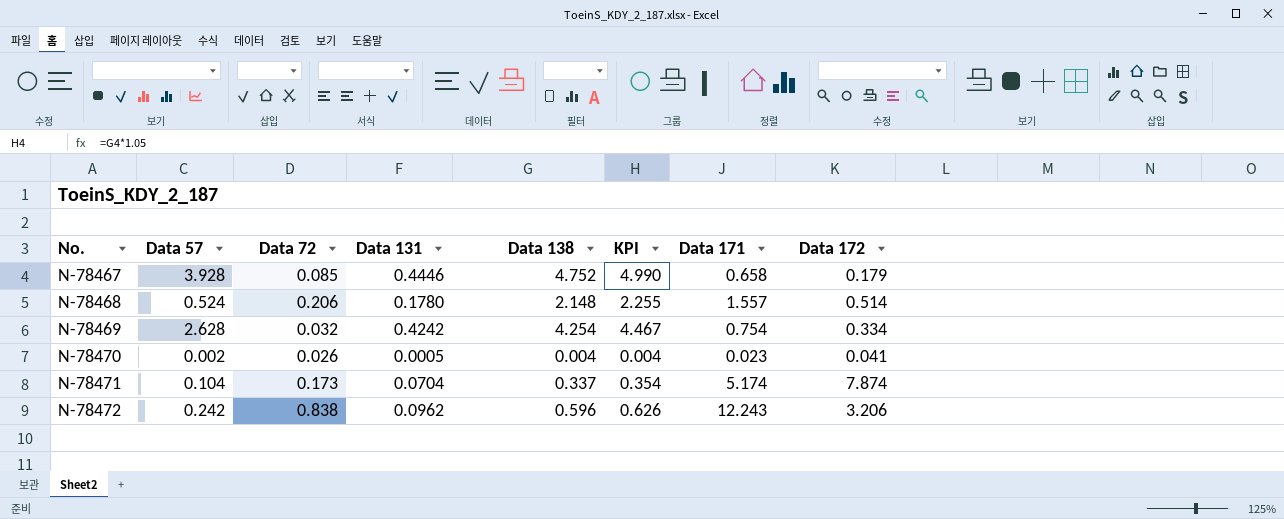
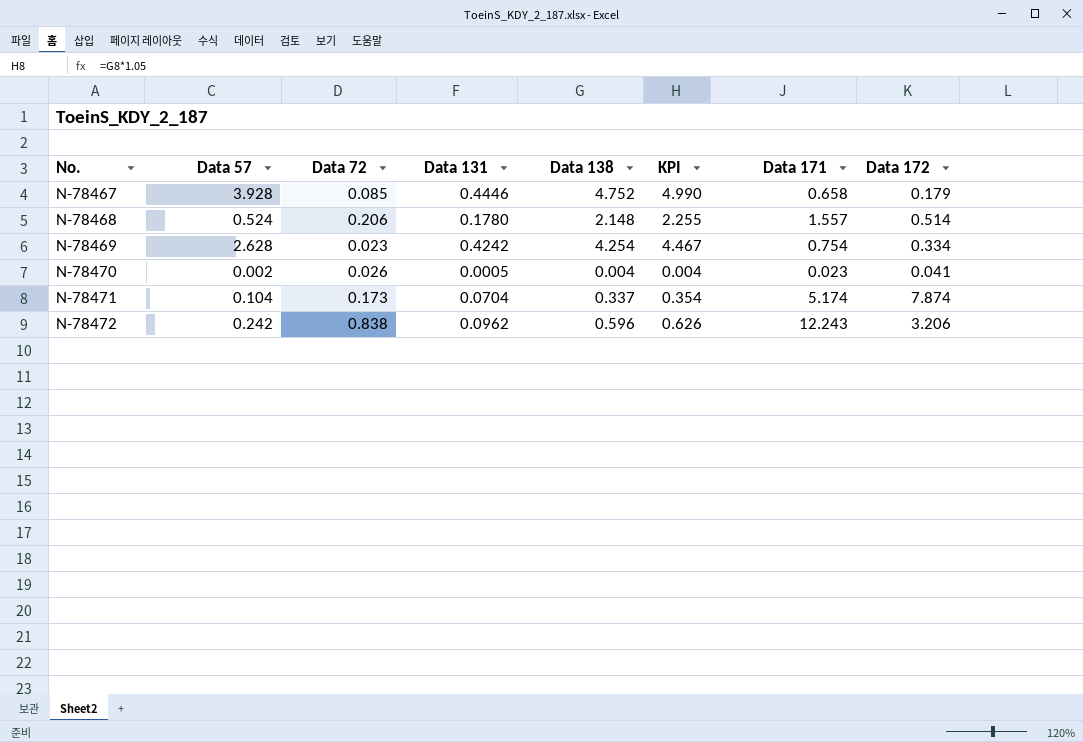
N-78469 | Data 72: 0.032 -> 0.023

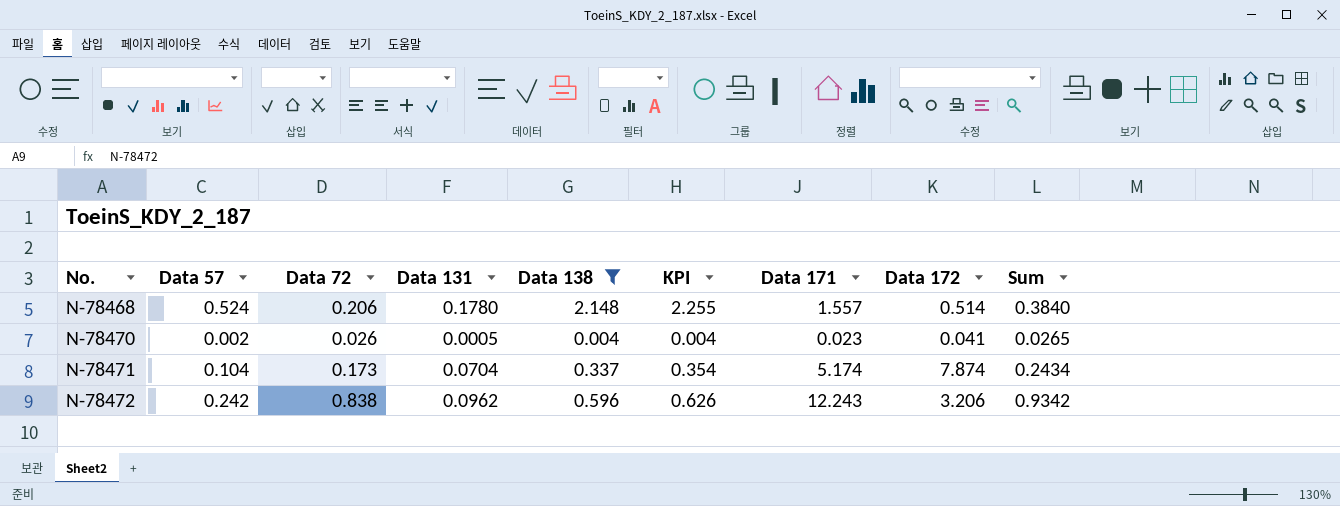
filter: none -> Data 138 <= 2.148
column Sum | formula: none -> [Data 72] + [Data 131]

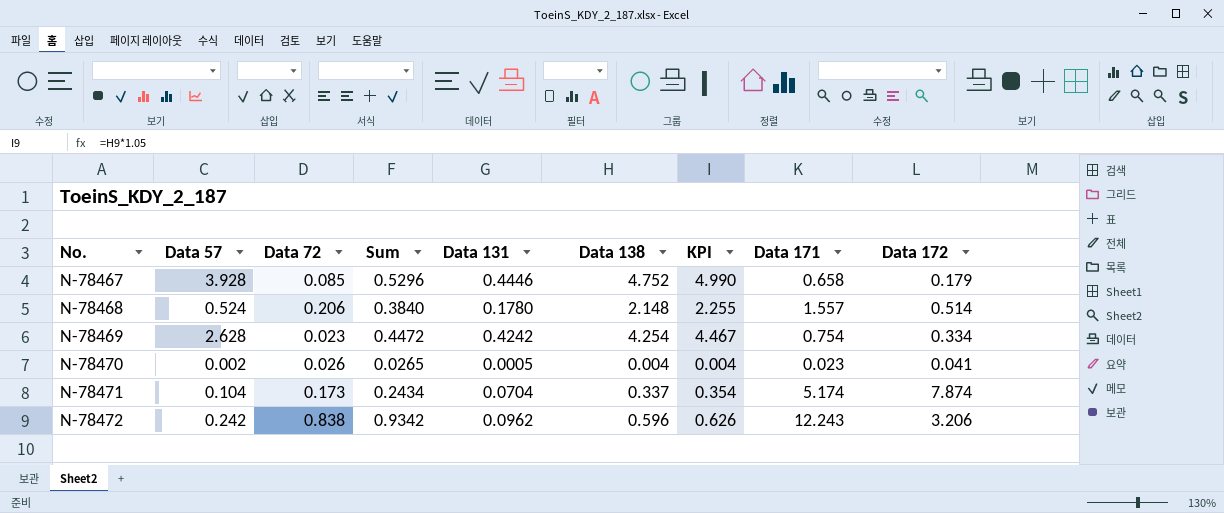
filter: Data 138 <= 2.148 -> none
column Sum | position: 9 -> 4

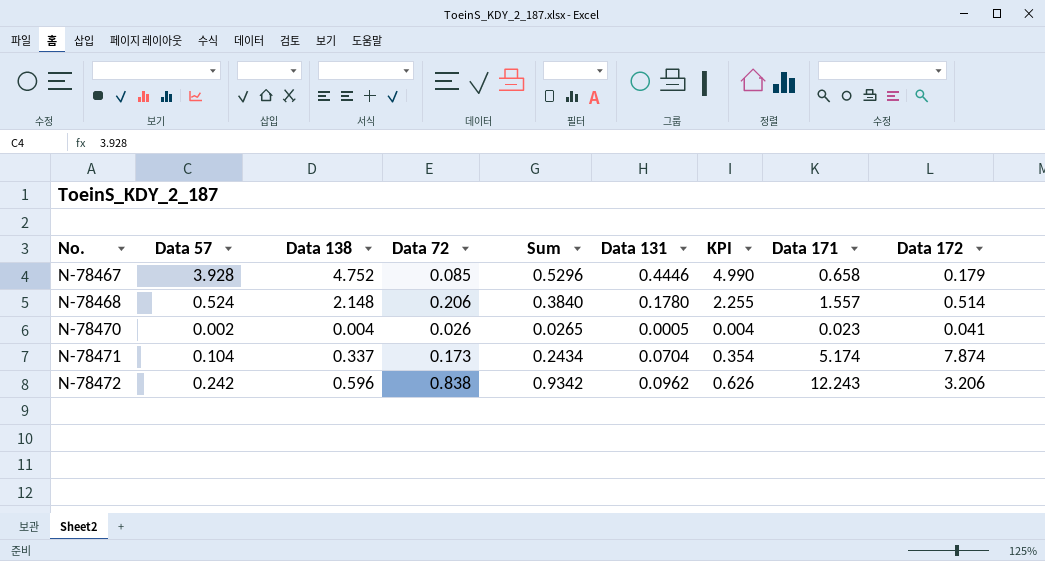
column Data 138 | position: 6 -> 3
row N-78469: 2.628 | 0.023 | 0.4472 | 0.4242 | 4.254 | 4.467 | 0.754 | 0.334 -> none

